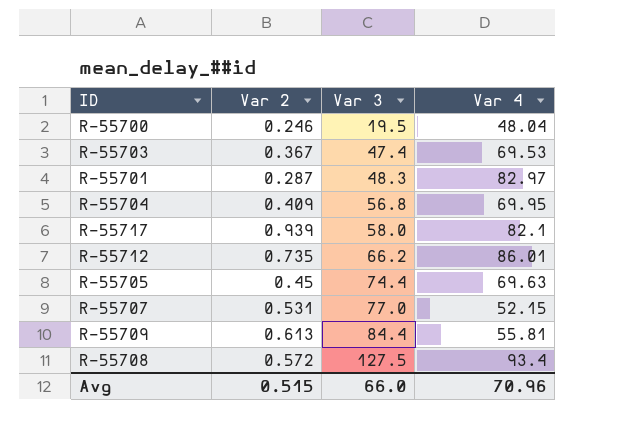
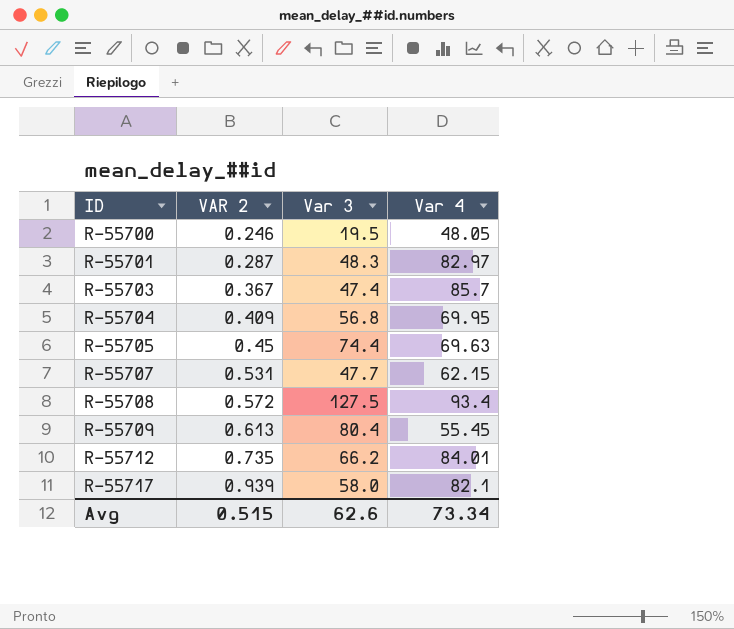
row order: Var 3 ascending -> ID ascending
column name: Var 2 -> VAR 2
R-55700 | Var 4: 48.04 -> 48.05
R-55703 | Var 4: 69.53 -> 85.7
R-55707 | Var 3: 77.0 -> 47.7
R-55707 | Var 4: 52.15 -> 62.15
R-55709 | Var 3: 84.4 -> 80.4
R-55709 | Var 4: 55.81 -> 55.45
R-55712 | Var 4: 86.01 -> 84.01
Avg | Var 3: 66.0 -> 62.6
Avg | Var 4: 70.96 -> 73.34

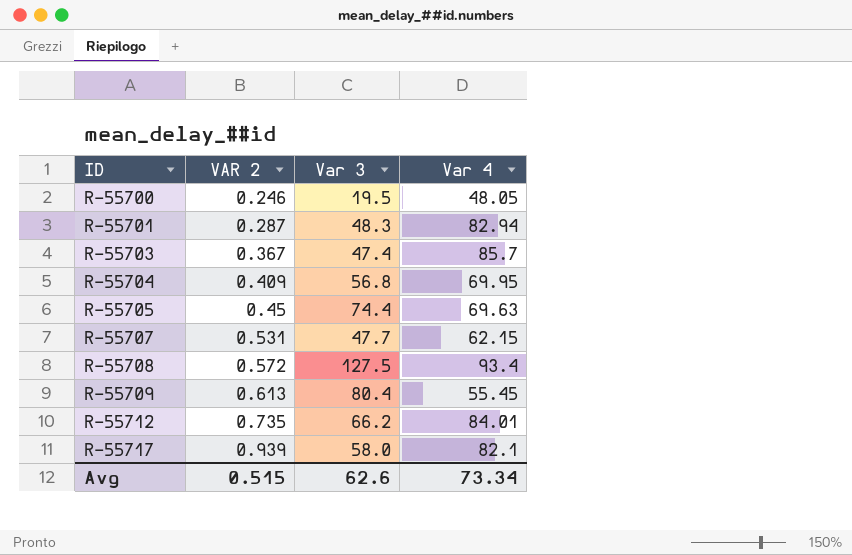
R-55701 | Var 4: 82.97 -> 82.94

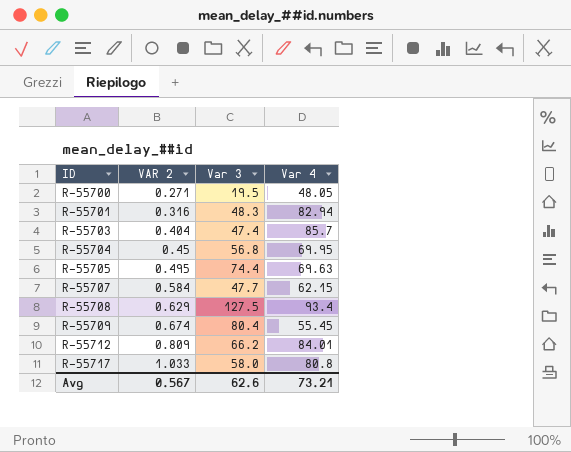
R-55700 | VAR 2: 0.246 -> 0.271
R-55701 | VAR 2: 0.287 -> 0.316
R-55703 | VAR 2: 0.367 -> 0.404
R-55704 | VAR 2: 0.409 -> 0.45
R-55705 | VAR 2: 0.45 -> 0.495
R-55707 | VAR 2: 0.531 -> 0.584
R-55708 | VAR 2: 0.572 -> 0.629
R-55709 | VAR 2: 0.613 -> 0.674
R-55712 | VAR 2: 0.735 -> 0.809
R-55717 | VAR 2: 0.939 -> 1.033
R-55717 | Var 4: 82.1 -> 80.8
Avg | VAR 2: 0.515 -> 0.567
Avg | Var 4: 73.34 -> 73.21

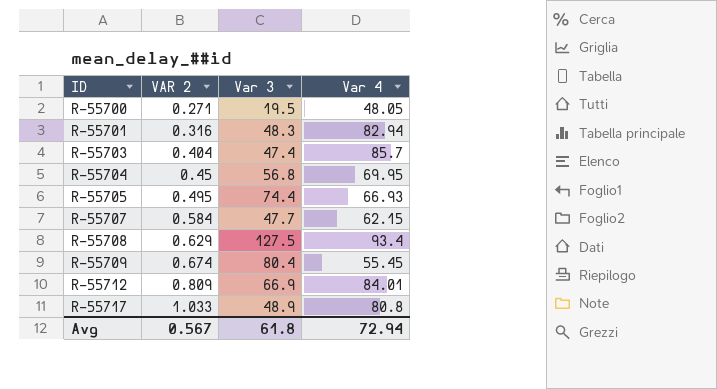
R-55705 | Var 4: 69.63 -> 66.93
R-55712 | Var 3: 66.2 -> 66.9
R-55717 | Var 3: 58.0 -> 48.9
Avg | Var 3: 62.6 -> 61.8
Avg | Var 4: 73.21 -> 72.94

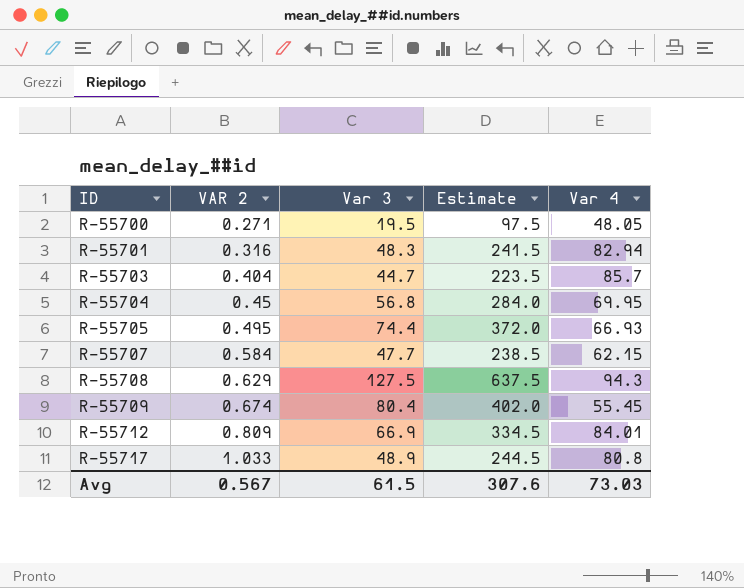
column Estimate | formula: none -> [Var 3] * 5
R-55703 | Var 3: 47.4 -> 44.7
R-55708 | Var 4: 93.4 -> 94.3
Avg | Var 3: 61.8 -> 61.5
Avg | Var 4: 72.94 -> 73.03

